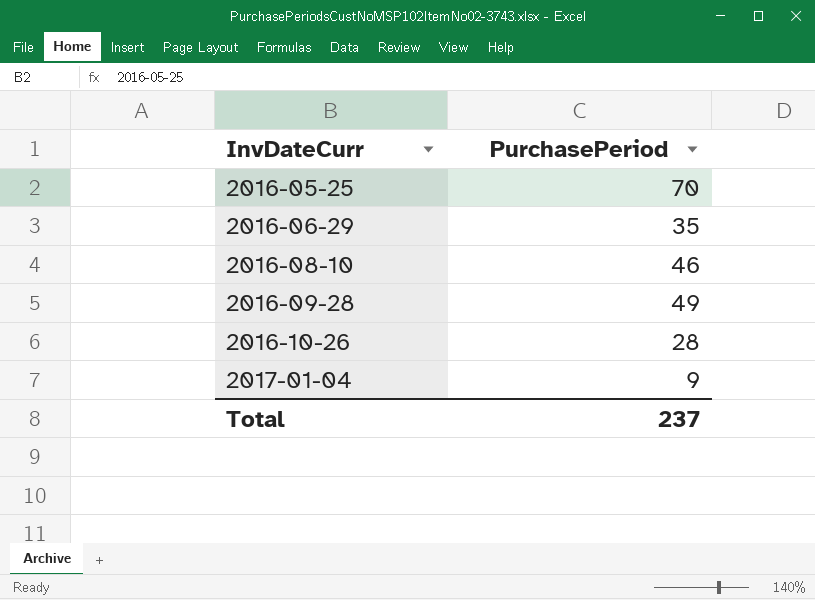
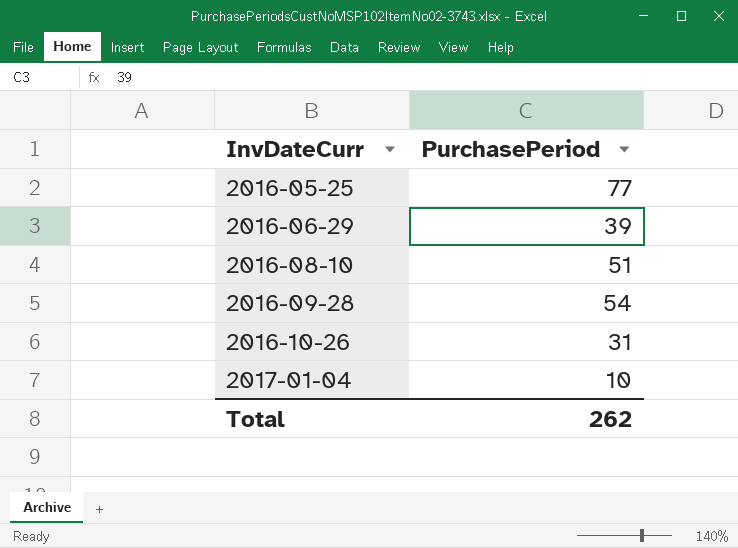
2016-05-25 | PurchasePeriod: 70 -> 77
2016-06-29 | PurchasePeriod: 35 -> 39
2016-08-10 | PurchasePeriod: 46 -> 51
2016-09-28 | PurchasePeriod: 49 -> 54
2016-10-26 | PurchasePeriod: 28 -> 31
2017-01-04 | PurchasePeriod: 9 -> 10
Total | PurchasePeriod: 237 -> 262

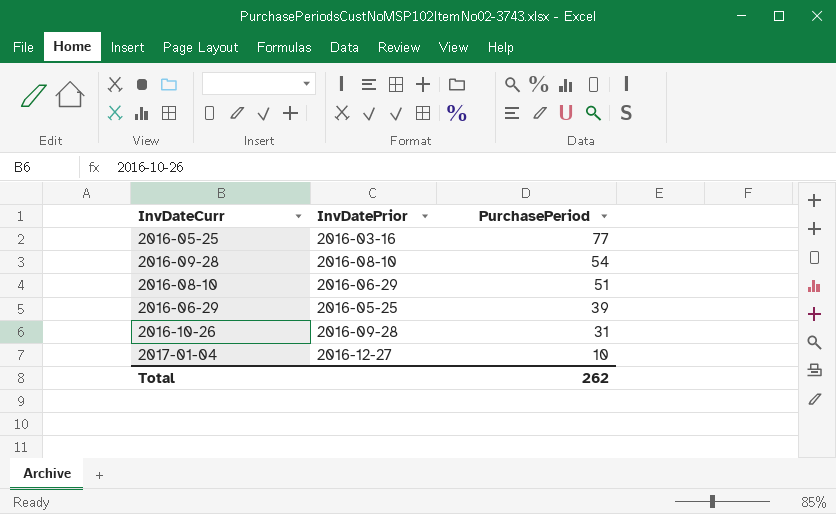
row order: InvDateCurr ascending -> PurchasePeriod descending
column InvDatePrior | position: none -> 2

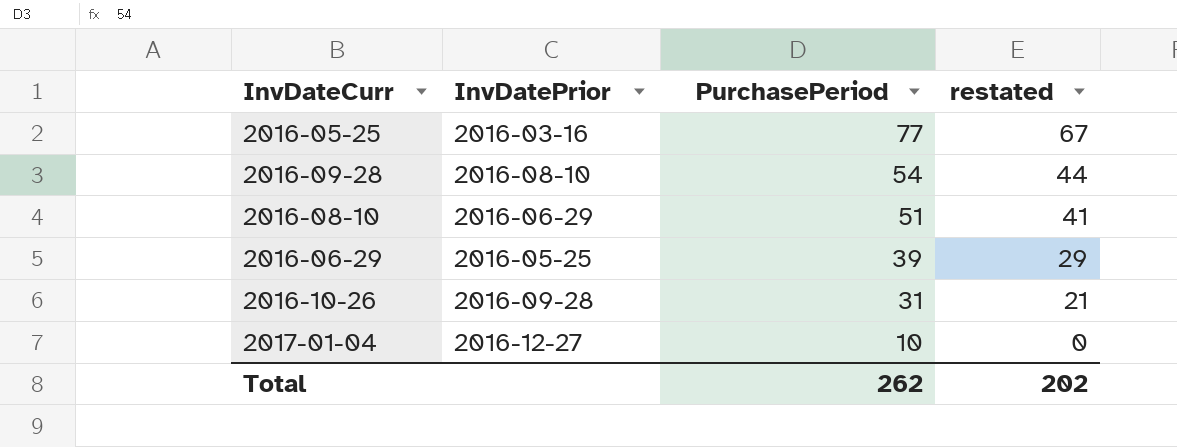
column restated | formula: none -> [PurchasePeriod] - 10

